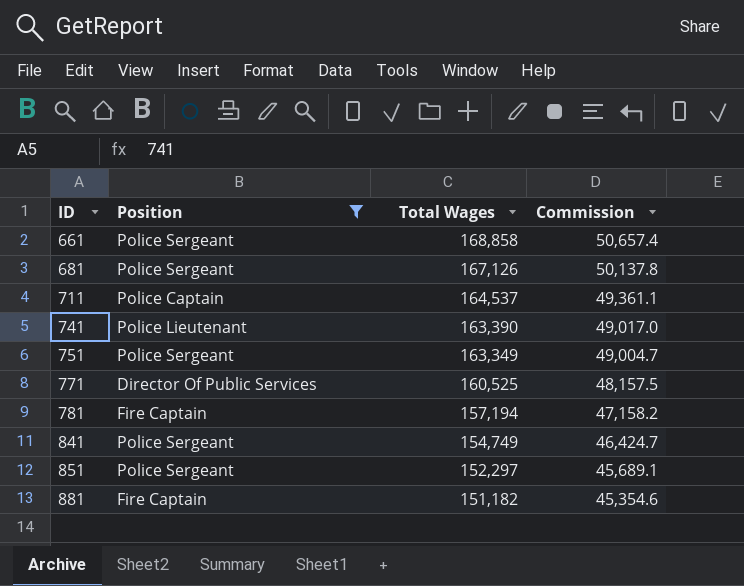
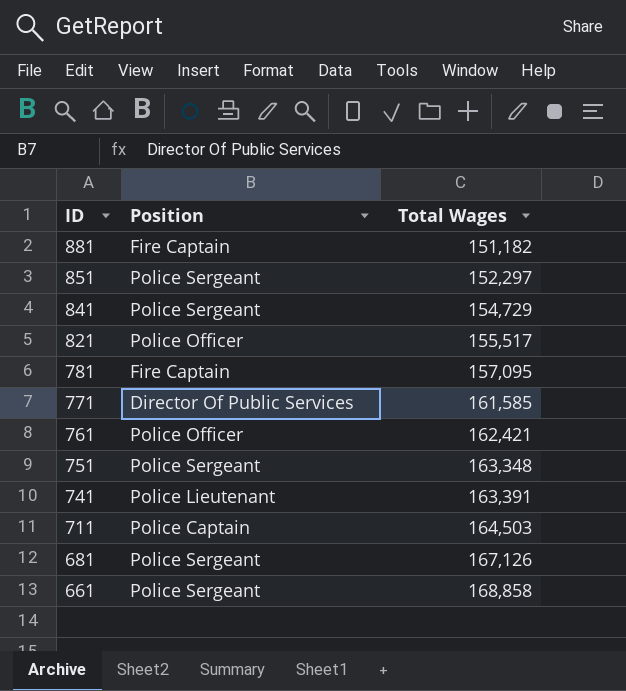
filter: Position != Police Officer -> none
row order: ID ascending -> ID descending
column Commission | formula: [Total Wages] * 0.3 -> none
841 | Total Wages: 154,749 -> 154,729
781 | Total Wages: 157,194 -> 157,095
771 | Total Wages: 160,525 -> 161,585
751 | Total Wages: 163,349 -> 163,348
741 | Total Wages: 163,390 -> 163,391
711 | Total Wages: 164,537 -> 164,503

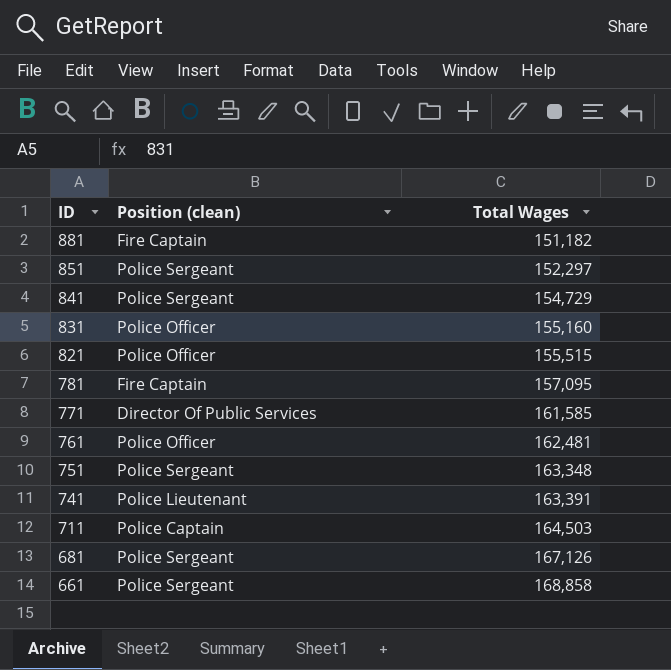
column name: Position -> Position (clean)
row 831: none -> Police Officer | 155,160
821 | Total Wages: 155,517 -> 155,515
761 | Total Wages: 162,421 -> 162,481

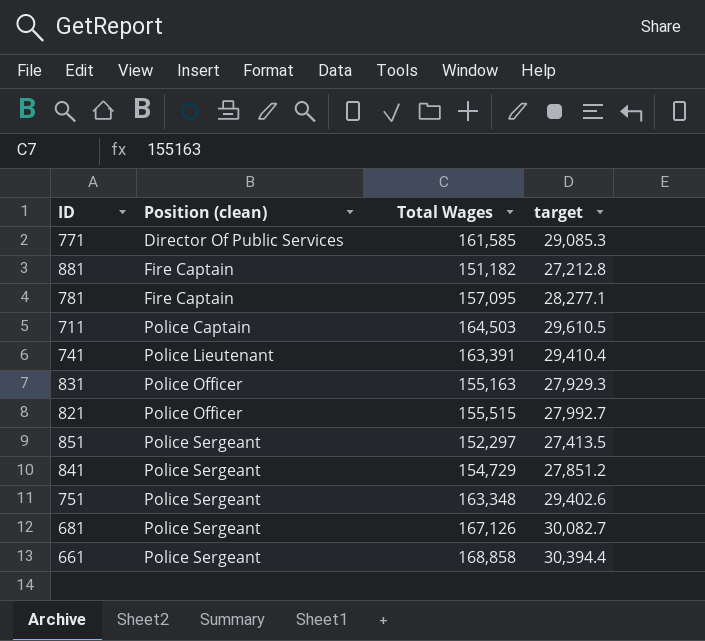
row order: ID descending -> Position (clean) ascending
column target | formula: none -> [Total Wages] * 0.18
row 761: Police Officer | 162,481 -> none
831 | Total Wages: 155,160 -> 155,163

